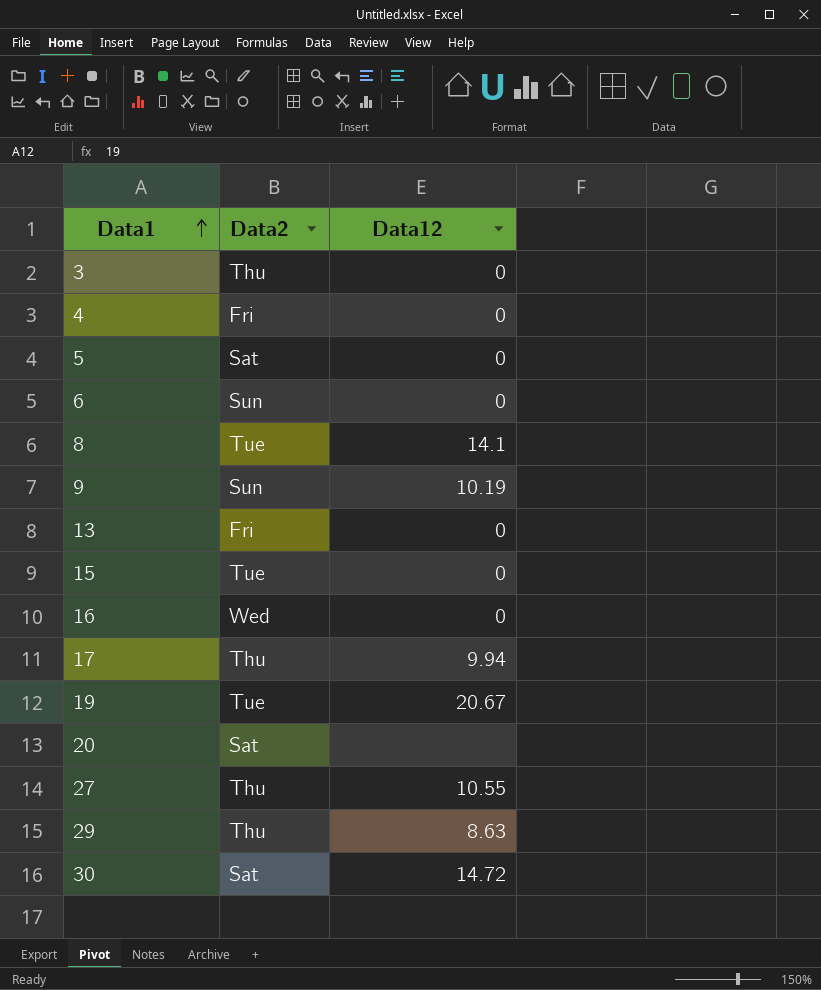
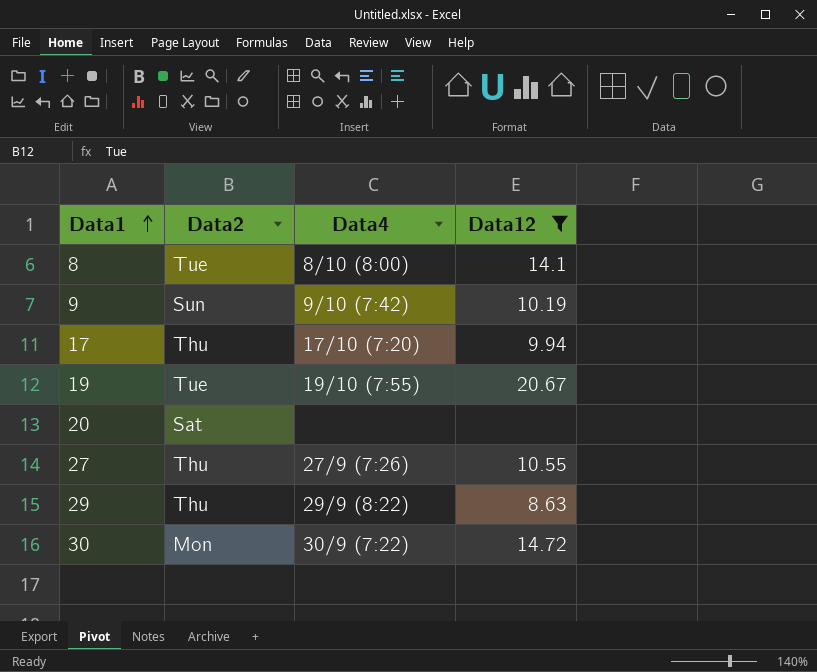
filter: none -> Data12 != 0
column Data4 | position: none -> 3
30 | Data2: Sat -> Mon

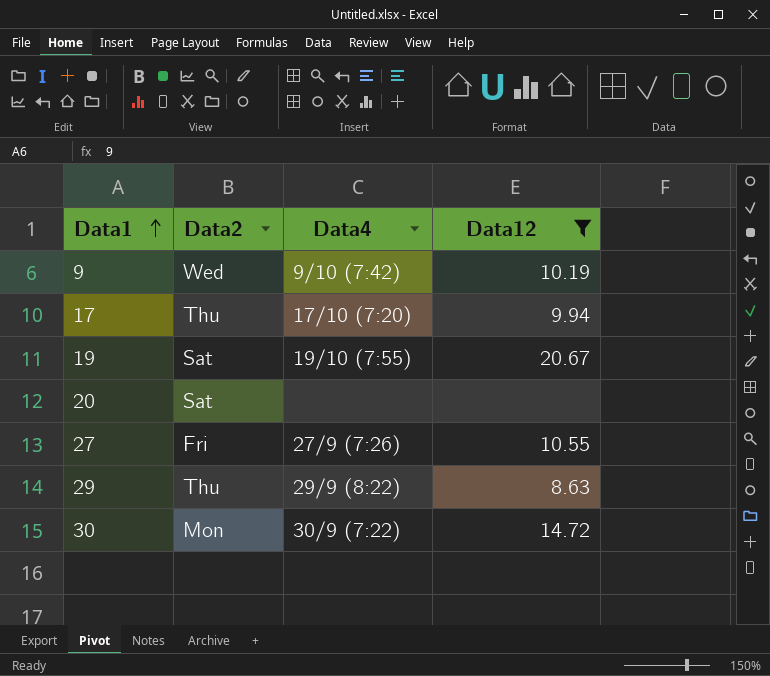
row 8: Tue | 8/10 (8:00) | 14.1 -> none
9 | Data2: Sun -> Wed
19 | Data2: Tue -> Sat
27 | Data2: Thu -> Fri

